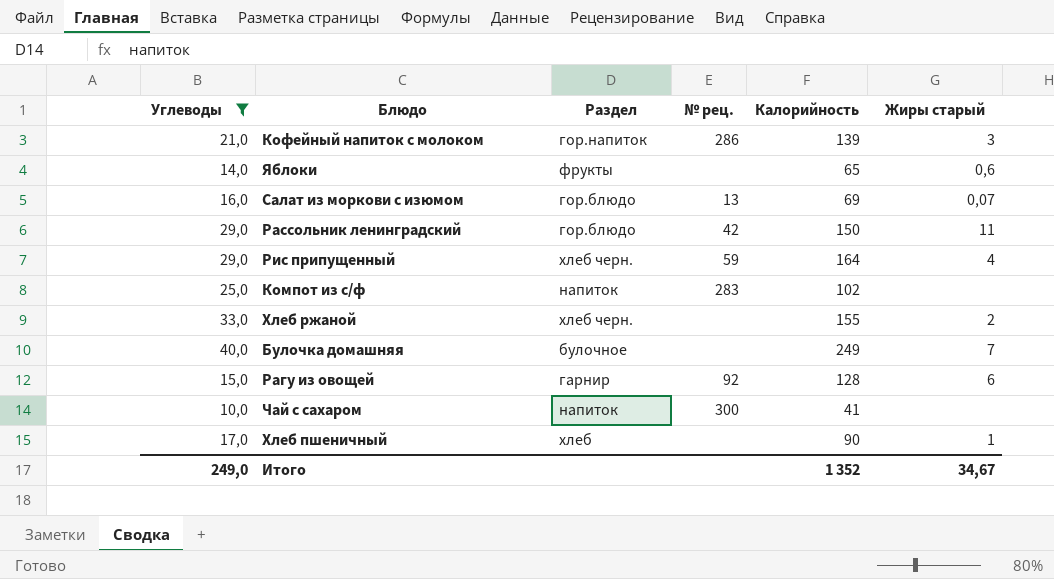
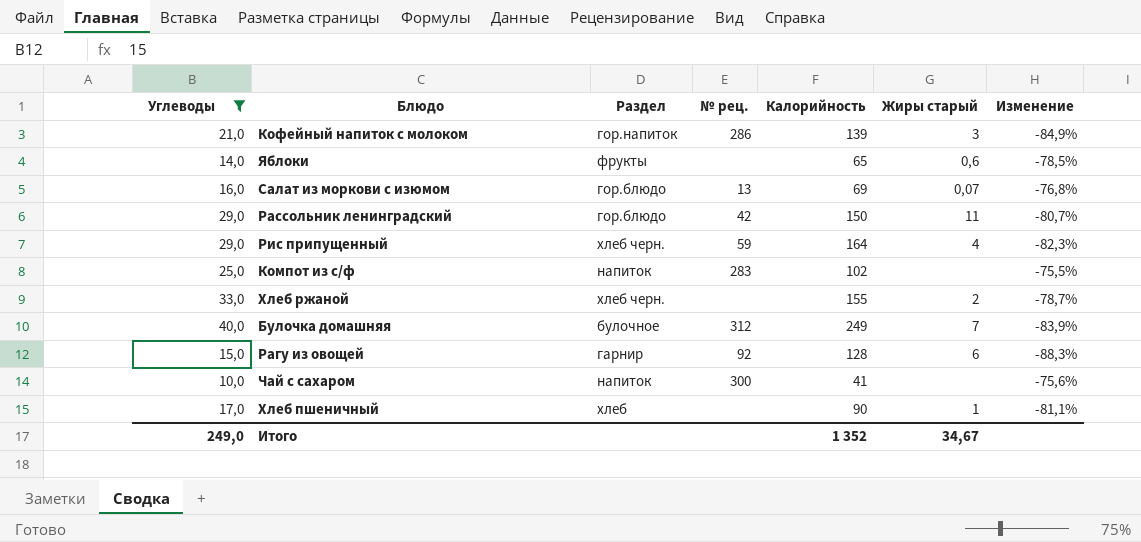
column Изменение | formula: none -> ([Углеводы] - [Калорийность]) / [Калорийность]
Булочка домашняя | № рец.: none -> 312

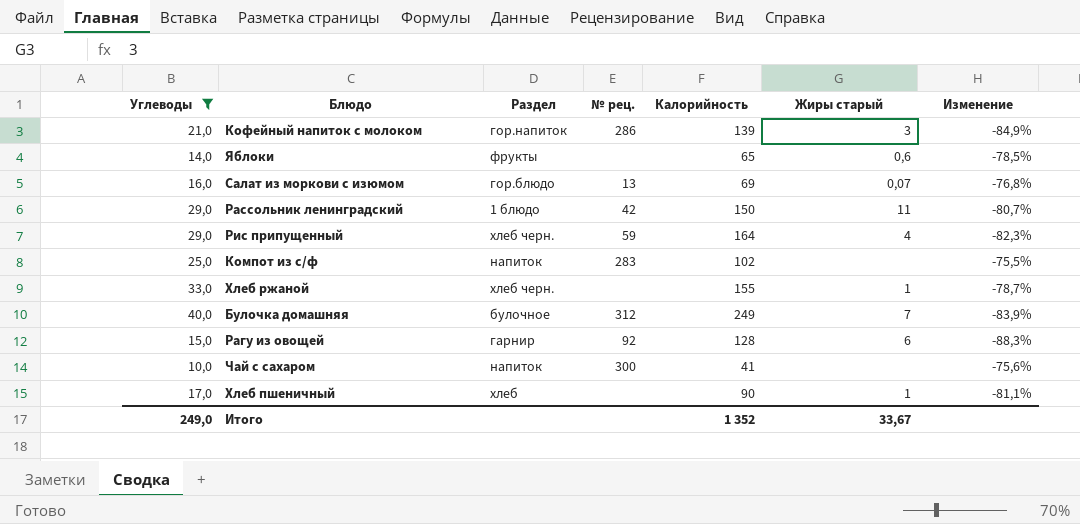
Рассольник ленинградский | Раздел: гор.блюдо -> 1 блюдо
Хлеб ржаной | Жиры старый: 2 -> 1
Итого | Жиры старый: 34,67 -> 33,67

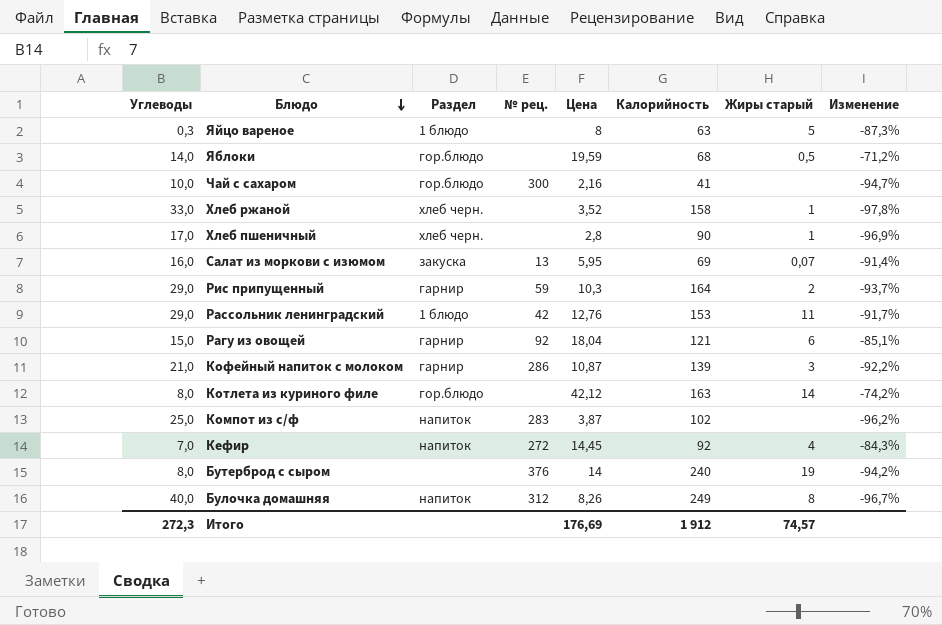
filter: Углеводы >= 10,0 -> none
row order: none -> Блюдо descending
column Цена | position: none -> 5
column Изменение | formula: ([Углеводы] - [Калорийность]) / [Калорийность] -> ([Цена] - [Калорийность]) / [Калорийность]
Яблоки | Раздел: фрукты -> гор.блюдо
Яблоки | Калорийность: 65 -> 68
Яблоки | Жиры старый: 0,6 -> 0,5
Чай с сахаром | Раздел: напиток -> гор.блюдо
Хлеб ржаной | Калорийность: 155 -> 158
Хлеб пшеничный | Раздел: хлеб -> хлеб черн.
Салат из моркови с изюмом | Раздел: гор.блюдо -> закуска
Рис припущенный | Раздел: хлеб черн. -> гарнир
Рис припущенный | Жиры старый: 4 -> 2
Рассольник ленинградский | Калорийность: 150 -> 153
Рагу из овощей | Калорийность: 128 -> 121
Кофейный напиток с молоком | Раздел: гор.напиток -> гарнир
Булочка домашняя | Раздел: булочное -> напиток
Булочка домашняя | Жиры старый: 7 -> 8
Итого | Углеводы: 249,0 -> 272,3
Итого | Калорийность: 1 352 -> 1 912
Итого | Жиры старый: 33,67 -> 74,57

